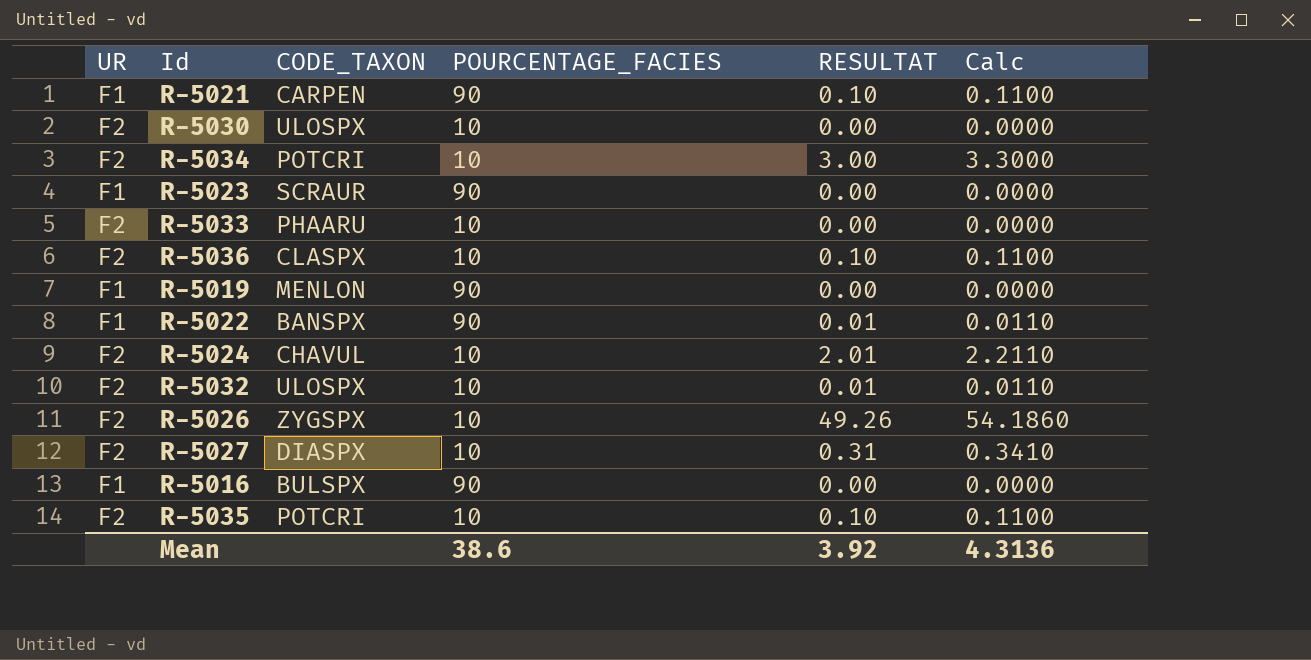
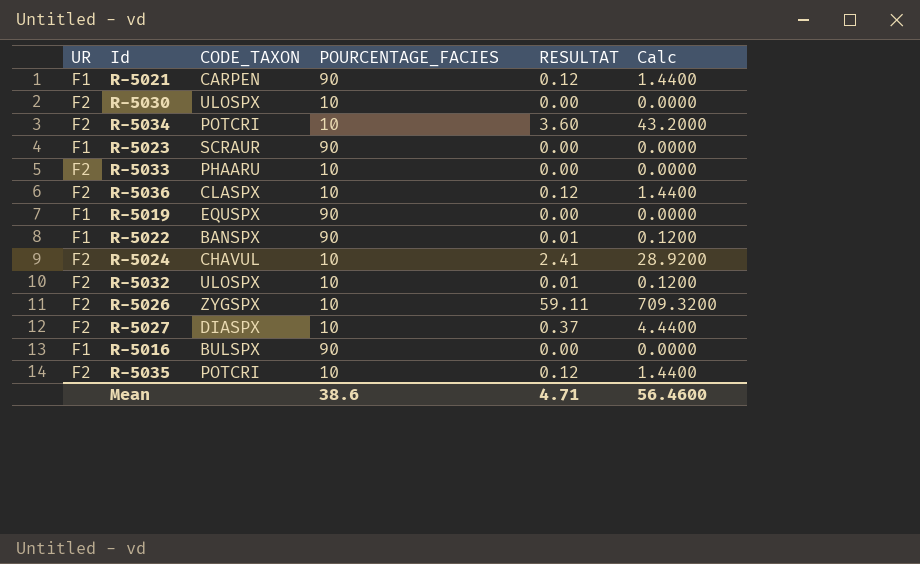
column Calc | formula: [RESULTAT] * 1.1 -> [RESULTAT] * 12
R-5021 | RESULTAT: 0.10 -> 0.12
R-5034 | RESULTAT: 3.00 -> 3.60
R-5036 | RESULTAT: 0.10 -> 0.12
R-5019 | CODE_TAXON: MENLON -> EQUSPX
R-5024 | RESULTAT: 2.01 -> 2.41
R-5026 | RESULTAT: 49.26 -> 59.11
R-5027 | RESULTAT: 0.31 -> 0.37
R-5035 | RESULTAT: 0.10 -> 0.12
Mean | RESULTAT: 3.92 -> 4.71
Mean | Calc: 4.3136 -> 56.4600

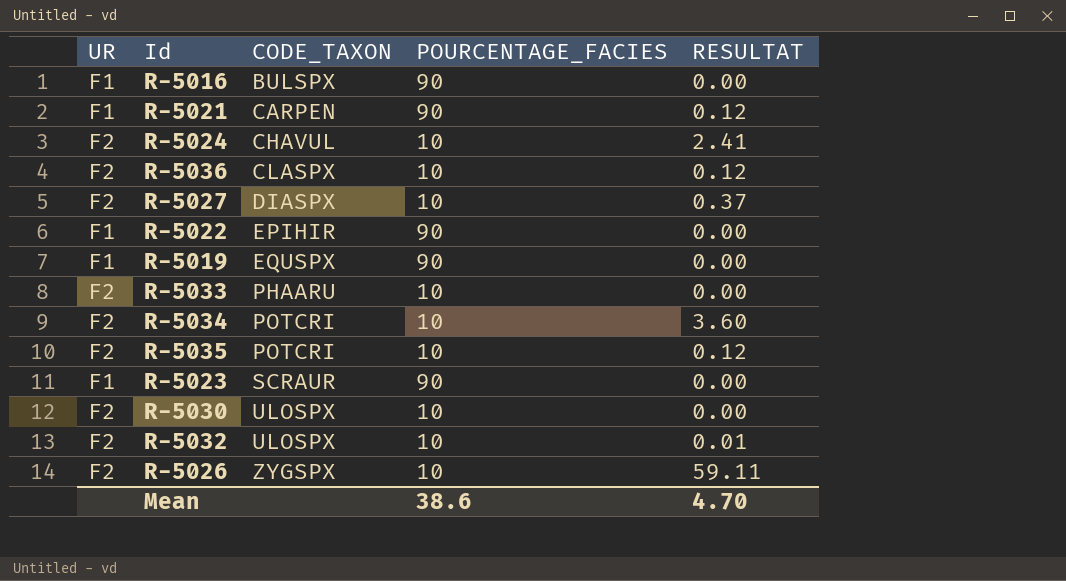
row order: none -> CODE_TAXON ascending
column Calc | formula: [RESULTAT] * 12 -> none
R-5022 | CODE_TAXON: BANSPX -> EPIHIR
R-5022 | RESULTAT: 0.01 -> 0.00
Mean | RESULTAT: 4.71 -> 4.70

